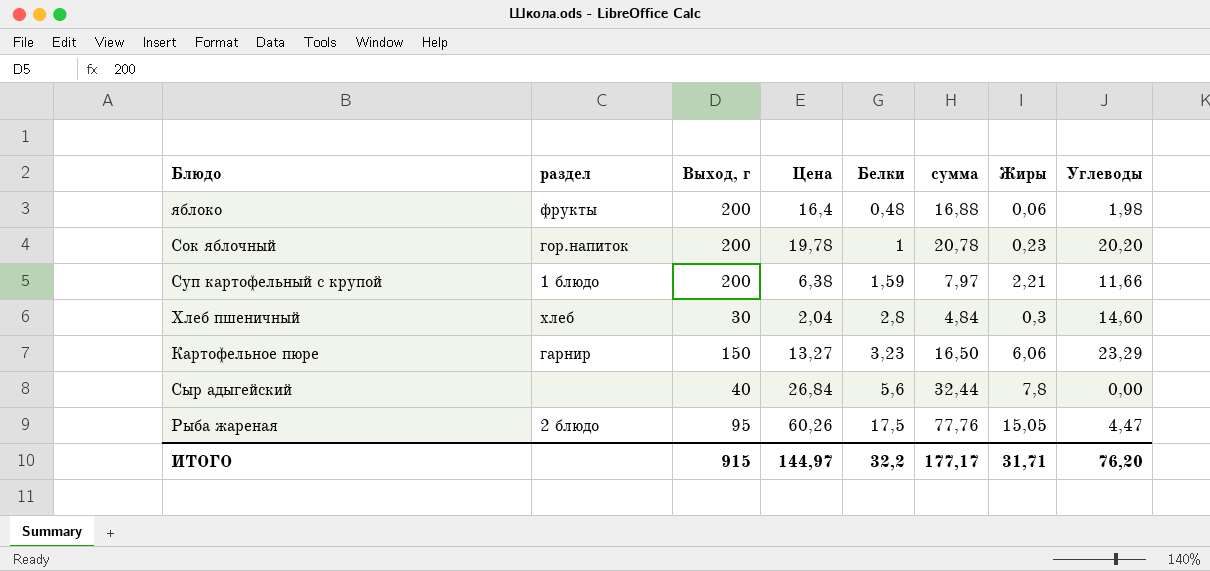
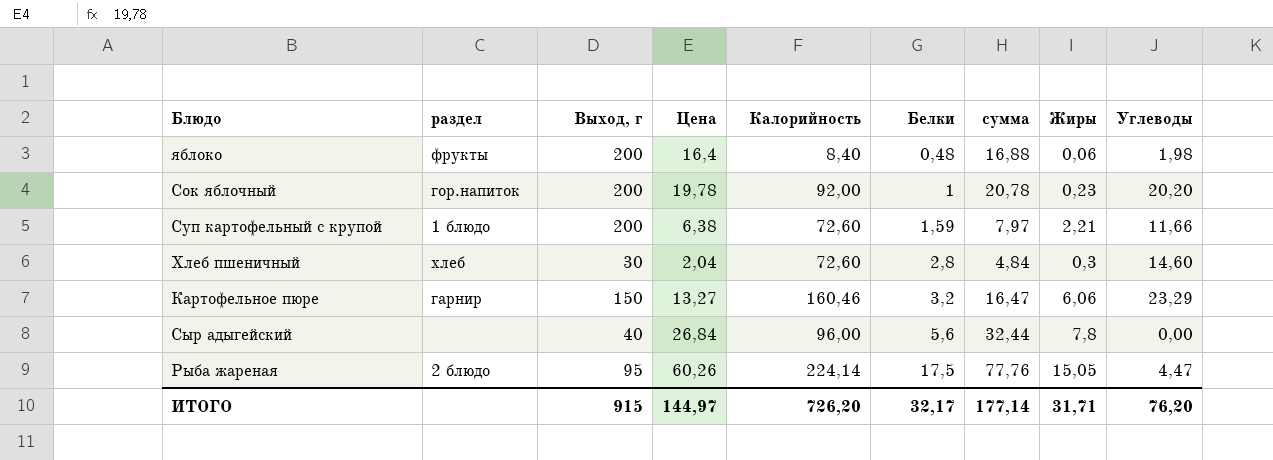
column Калорийность | position: none -> 5
Картофельное пюре | Белки: 3,23 -> 3,2
Картофельное пюре | сумма: 16,50 -> 16,47
ИТОГО | Белки: 32,2 -> 32,17
ИТОГО | сумма: 177,17 -> 177,14

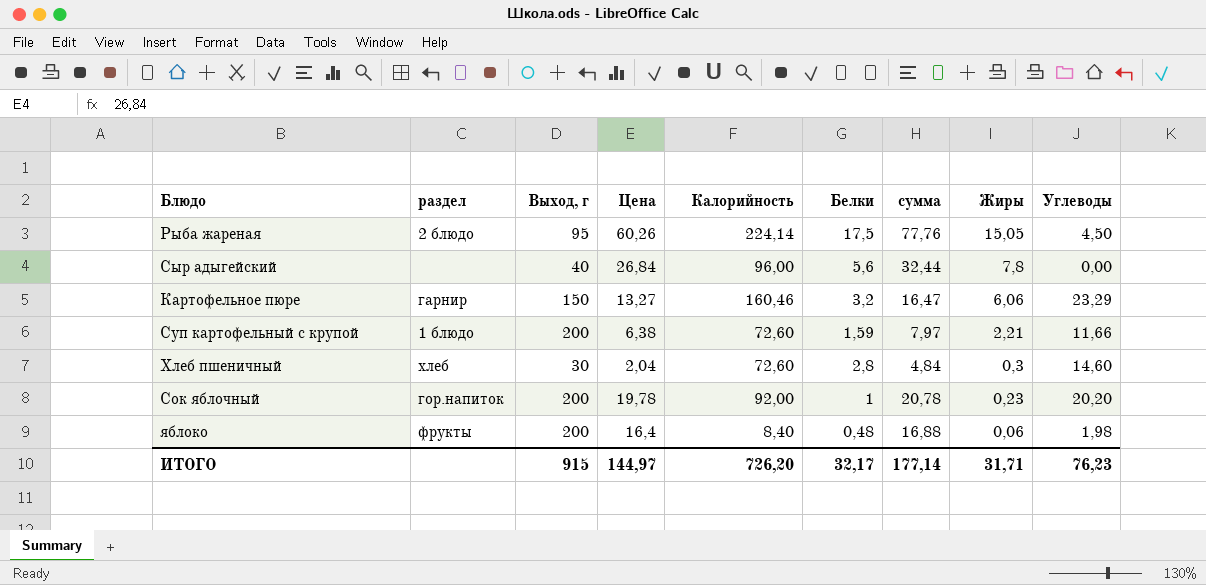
row order: Белки ascending -> Жиры descending
Рыба жареная | Углеводы: 4,47 -> 4,50
ИТОГО | Углеводы: 76,20 -> 76,23

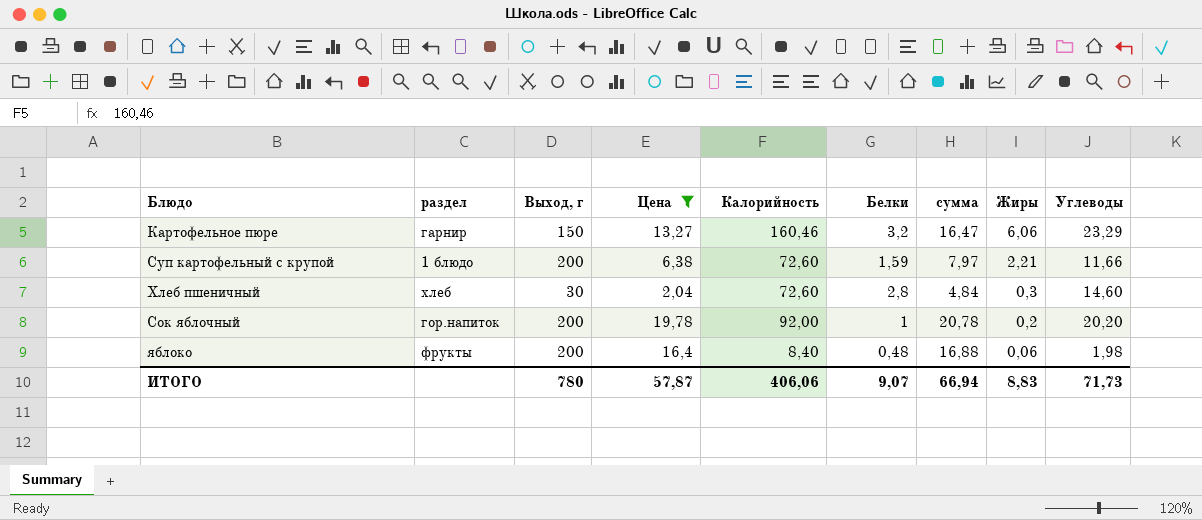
filter: none -> Цена <= 19,78
Сок яблочный | Жиры: 0,23 -> 0,2
ИТОГО | Выход, г: 915 -> 780
ИТОГО | Цена: 144,97 -> 57,87
ИТОГО | Калорийность: 726,20 -> 406,06
ИТОГО | Белки: 32,17 -> 9,07
ИТОГО | сумма: 177,14 -> 66,94
ИТОГО | Жиры: 31,71 -> 8,83
ИТОГО | Углеводы: 76,23 -> 71,73

